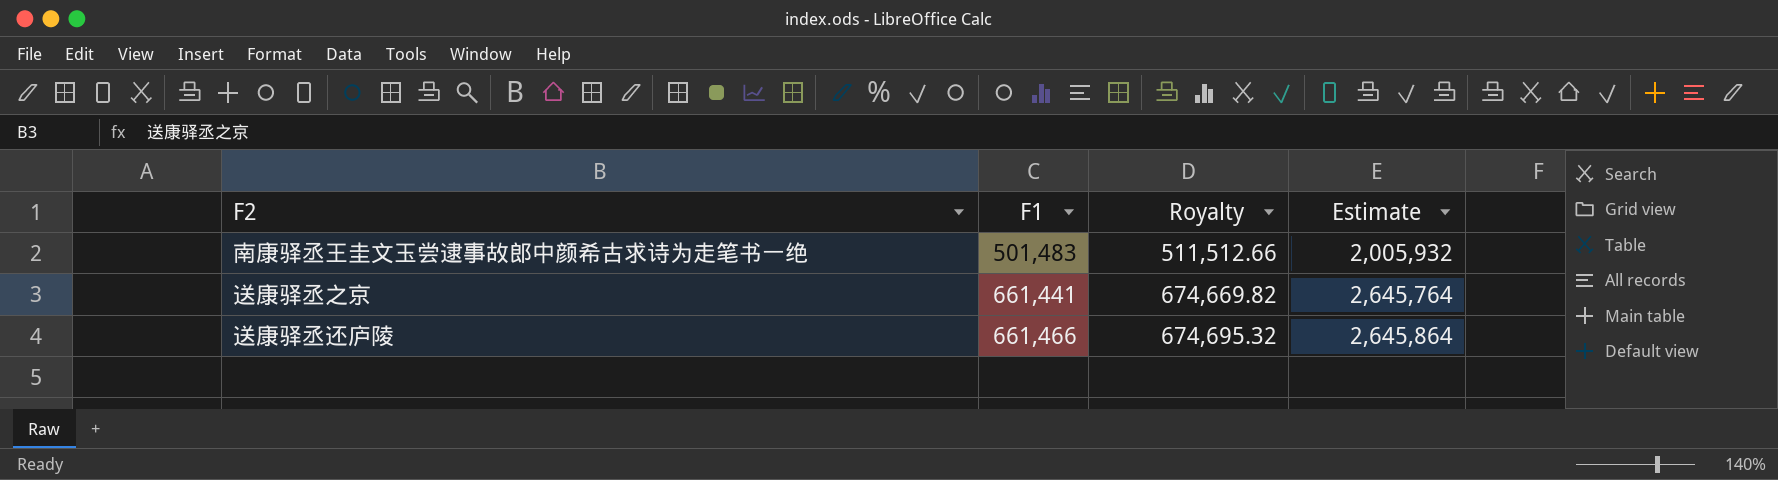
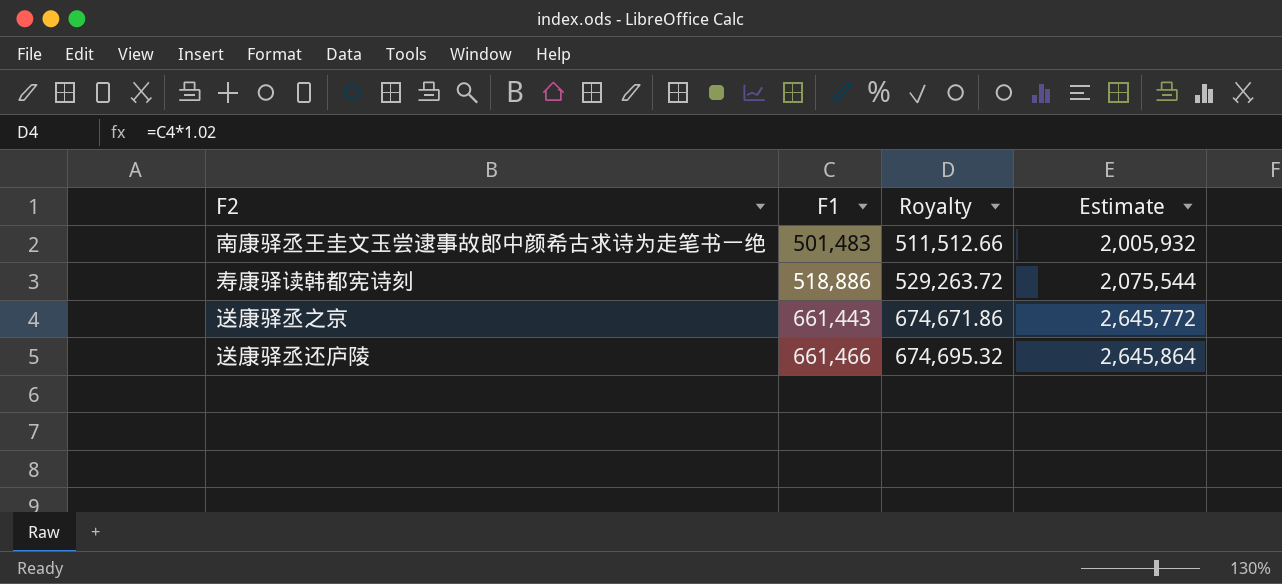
row 寿康驿读韩都宪诗刻: none -> 518,886 | 529,263.72 | 2,075,544
送康驿丞之京 | F1: 661,441 -> 661,443
送康驿丞之京 | Royalty: 674,669.82 -> 674,671.86
送康驿丞之京 | Estimate: 2,645,764 -> 2,645,772

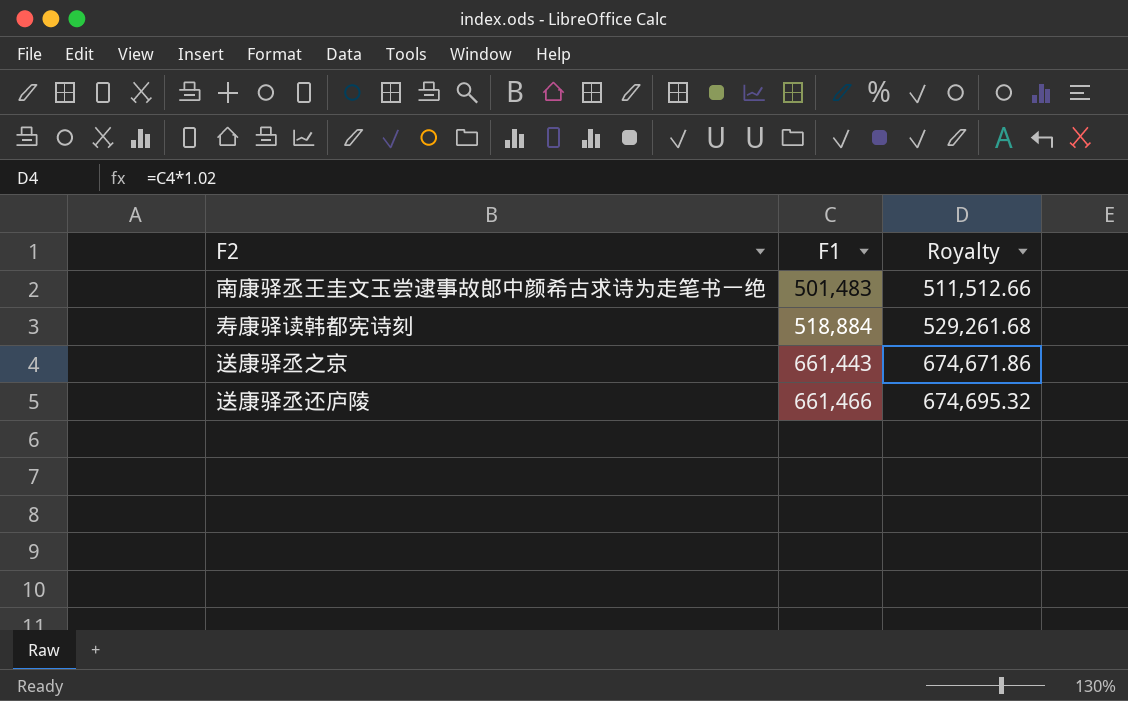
column Estimate | formula: [F1] * 4 -> none
寿康驿读韩都宪诗刻 | F1: 518,886 -> 518,884
寿康驿读韩都宪诗刻 | Royalty: 529,263.72 -> 529,261.68

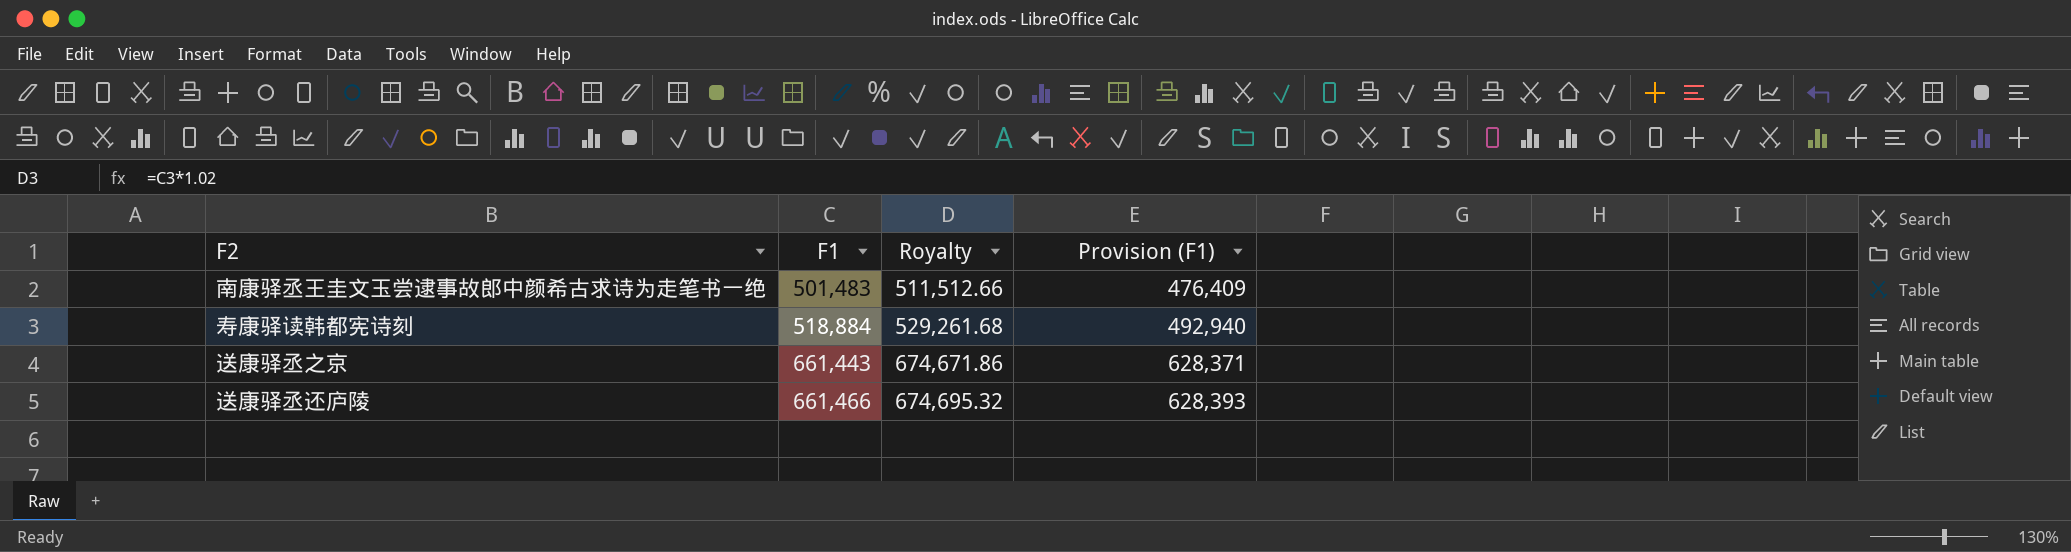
column Provision (F1) | formula: none -> [F1] * 0.95

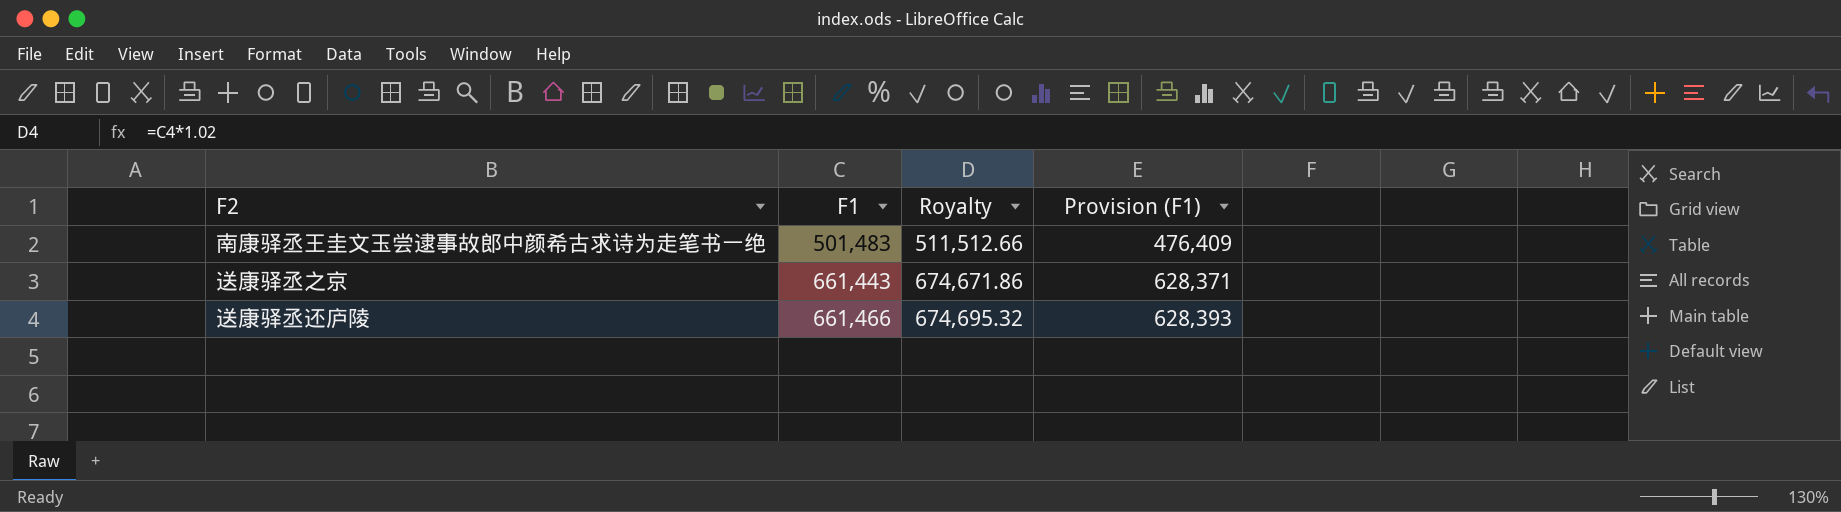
row 寿康驿读韩都宪诗刻: 518,884 | 529,261.68 | 492,940 -> none

